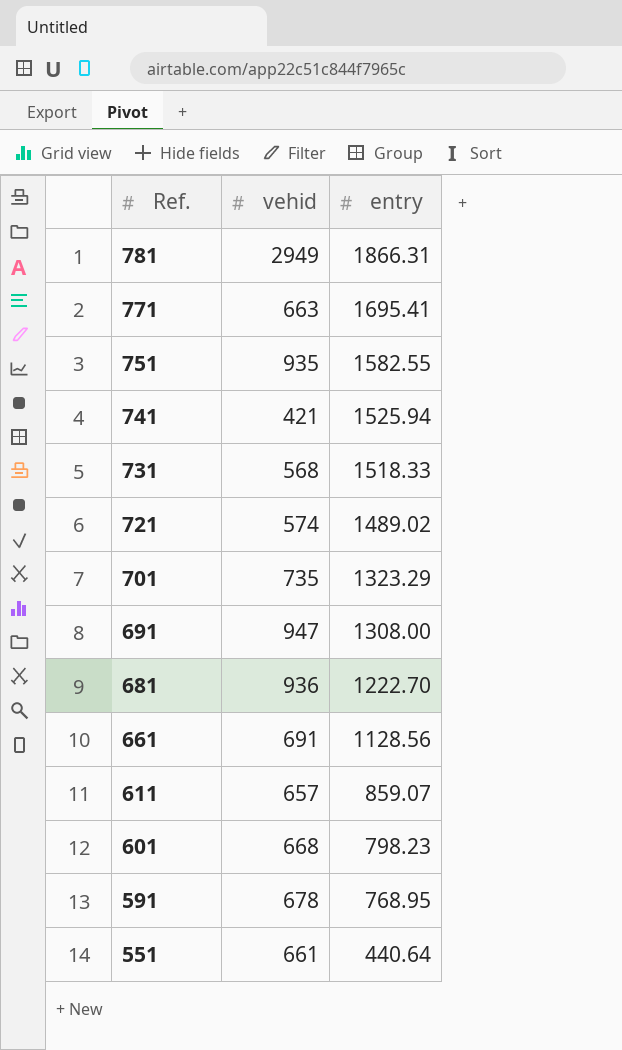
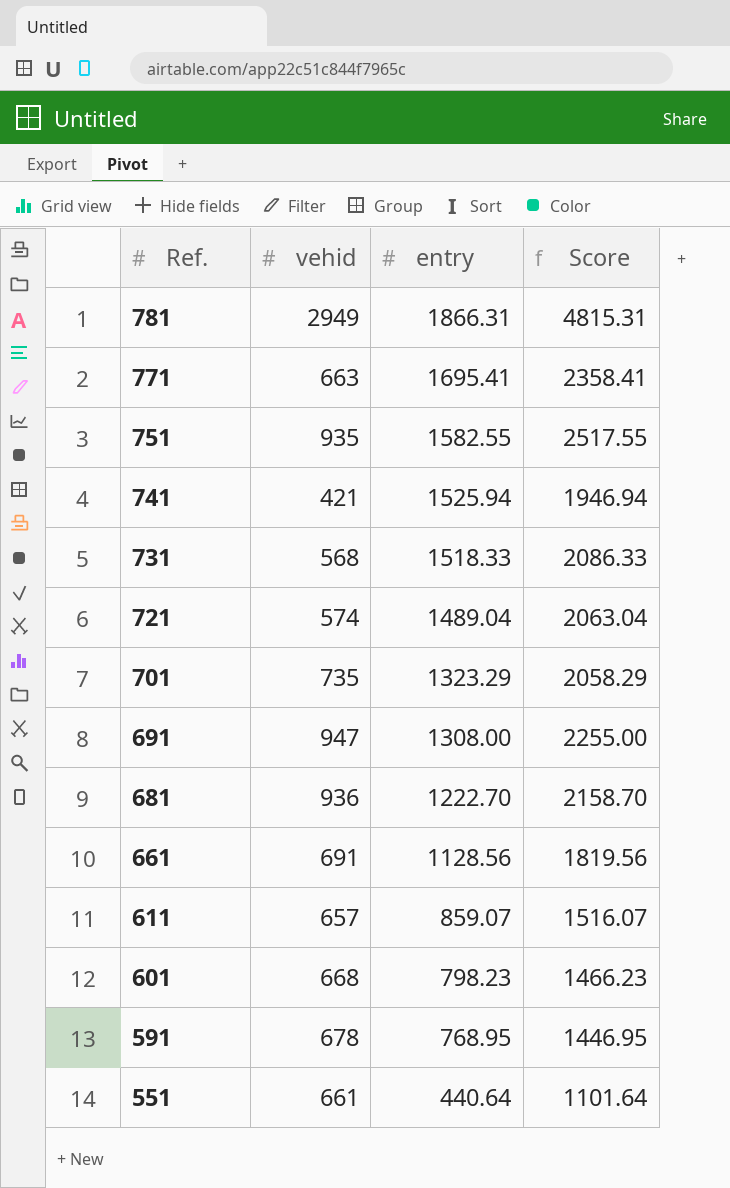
column Score | formula: none -> [vehid] + [entry]
721 | entry: 1489.02 -> 1489.04

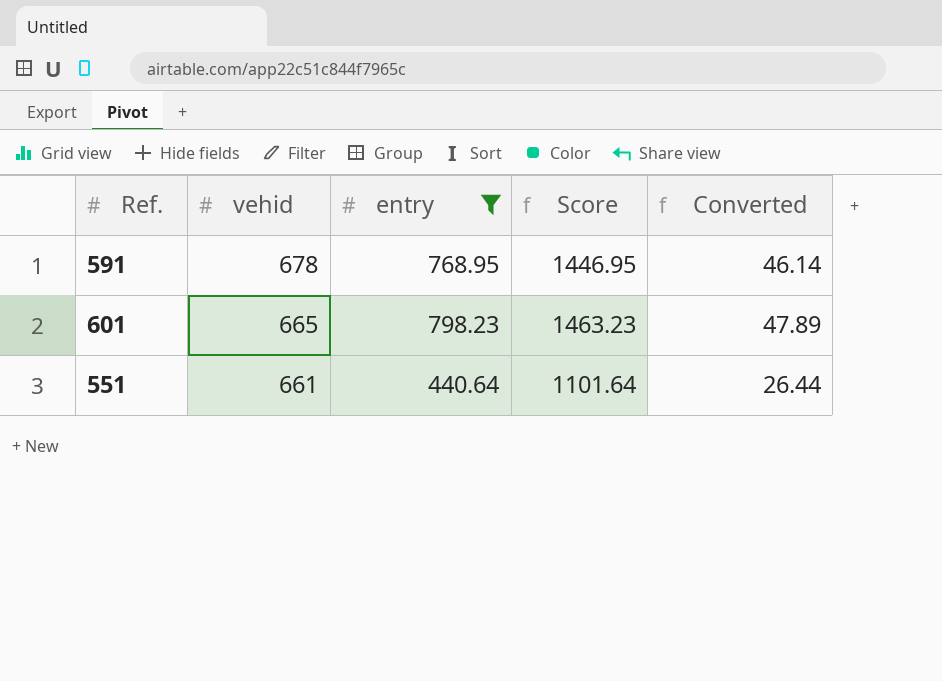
filter: none -> entry <= 798.23
row order: Ref. descending -> vehid descending
column Converted | formula: none -> [entry] * 0.06
601 | vehid: 668 -> 665
601 | Score: 1466.23 -> 1463.23

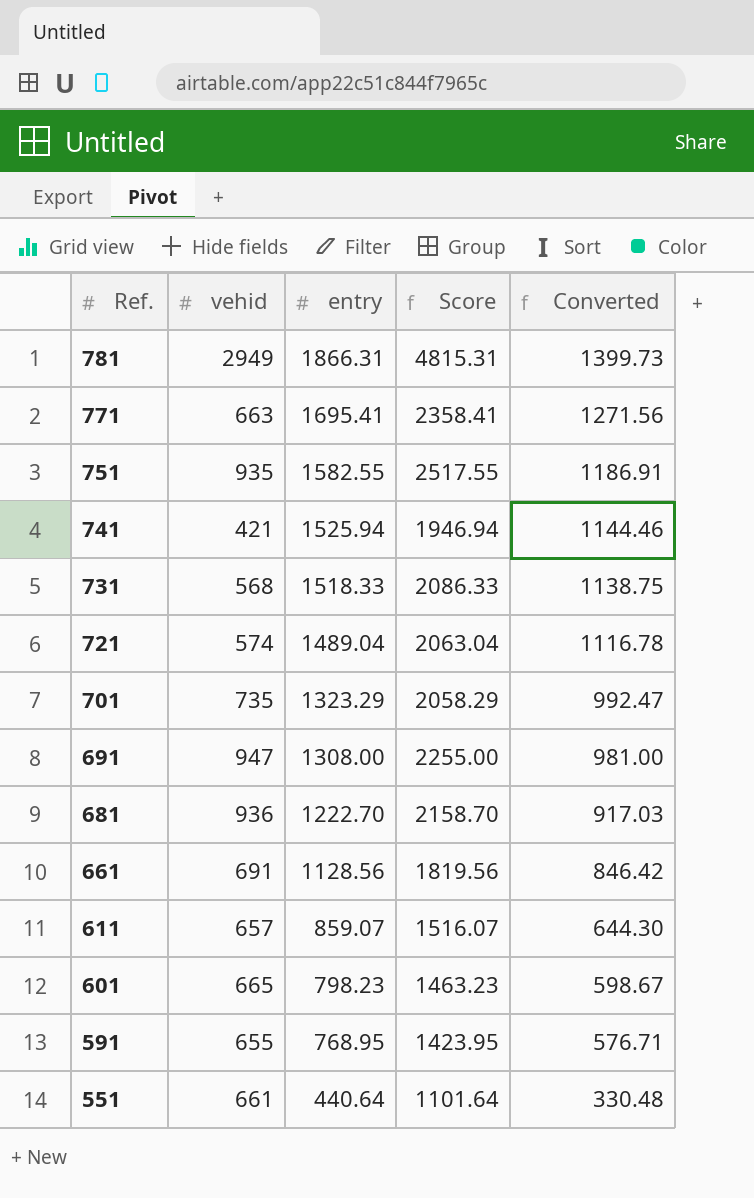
filter: entry <= 798.23 -> none
row order: vehid descending -> Ref. descending
column Converted | formula: [entry] * 0.06 -> [entry] * 0.75
591 | vehid: 678 -> 655
591 | Score: 1446.95 -> 1423.95

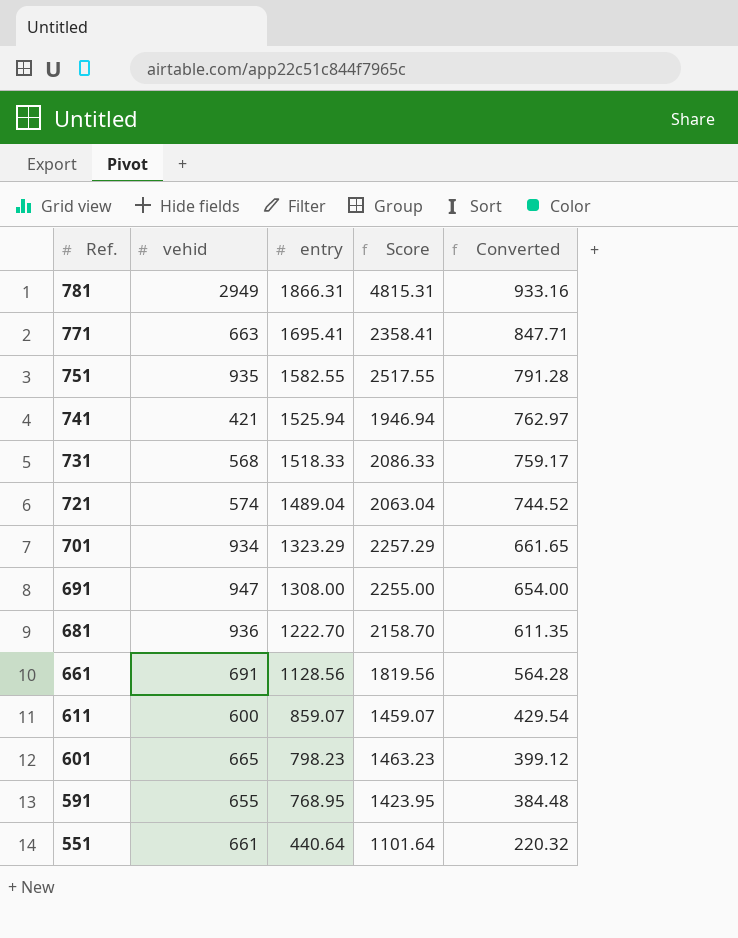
column Converted | formula: [entry] * 0.75 -> [entry] * 0.5
701 | vehid: 735 -> 934
701 | Score: 2058.29 -> 2257.29
611 | vehid: 657 -> 600
611 | Score: 1516.07 -> 1459.07

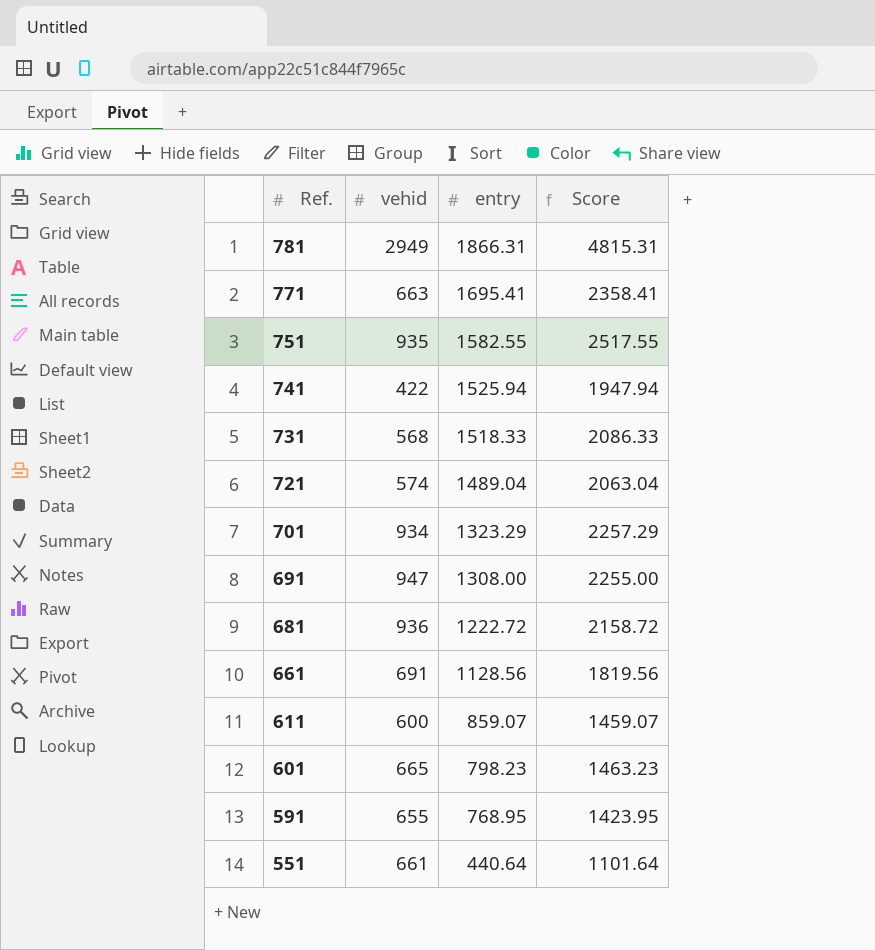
column Converted | formula: [entry] * 0.5 -> none
741 | vehid: 421 -> 422
741 | Score: 1946.94 -> 1947.94
681 | entry: 1222.70 -> 1222.72
681 | Score: 2158.70 -> 2158.72

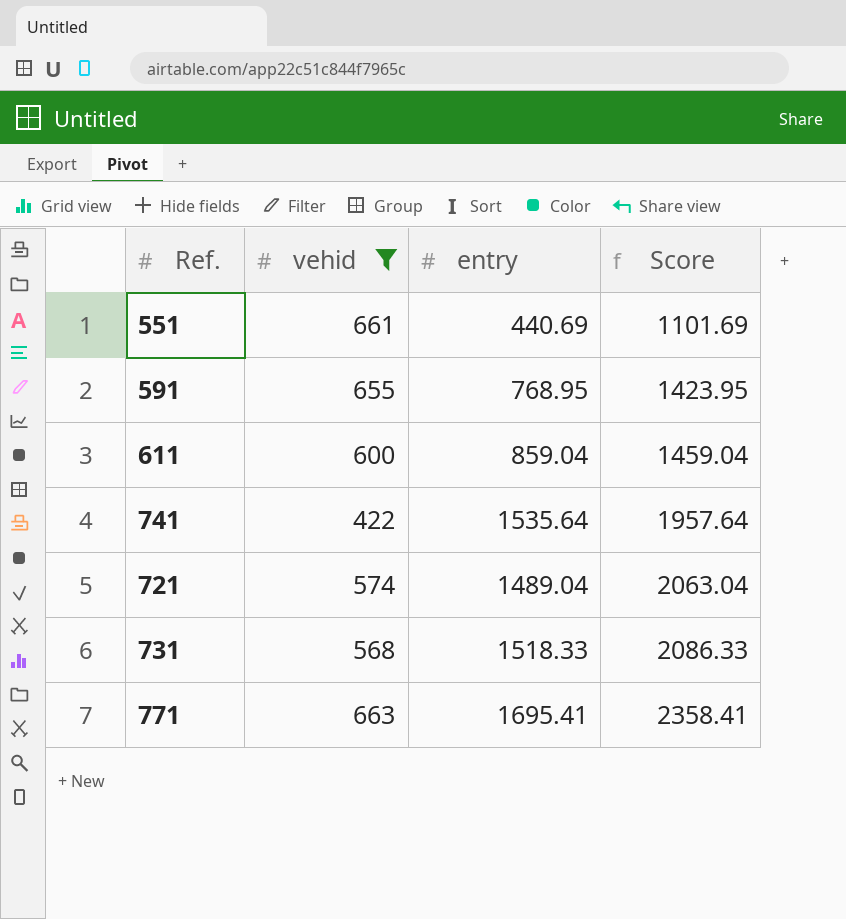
filter: none -> vehid <= 663
row order: Ref. descending -> Score ascending
551 | entry: 440.64 -> 440.69
551 | Score: 1101.64 -> 1101.69
611 | entry: 859.07 -> 859.04
611 | Score: 1459.07 -> 1459.04
741 | entry: 1525.94 -> 1535.64
741 | Score: 1947.94 -> 1957.64

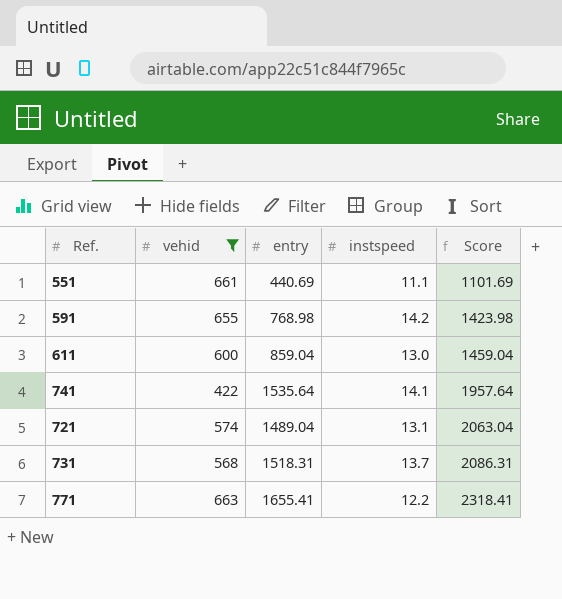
column instspeed | position: none -> 4
591 | entry: 768.95 -> 768.98
591 | Score: 1423.95 -> 1423.98
731 | entry: 1518.33 -> 1518.31
731 | Score: 2086.33 -> 2086.31
771 | entry: 1695.41 -> 1655.41
771 | Score: 2358.41 -> 2318.41

